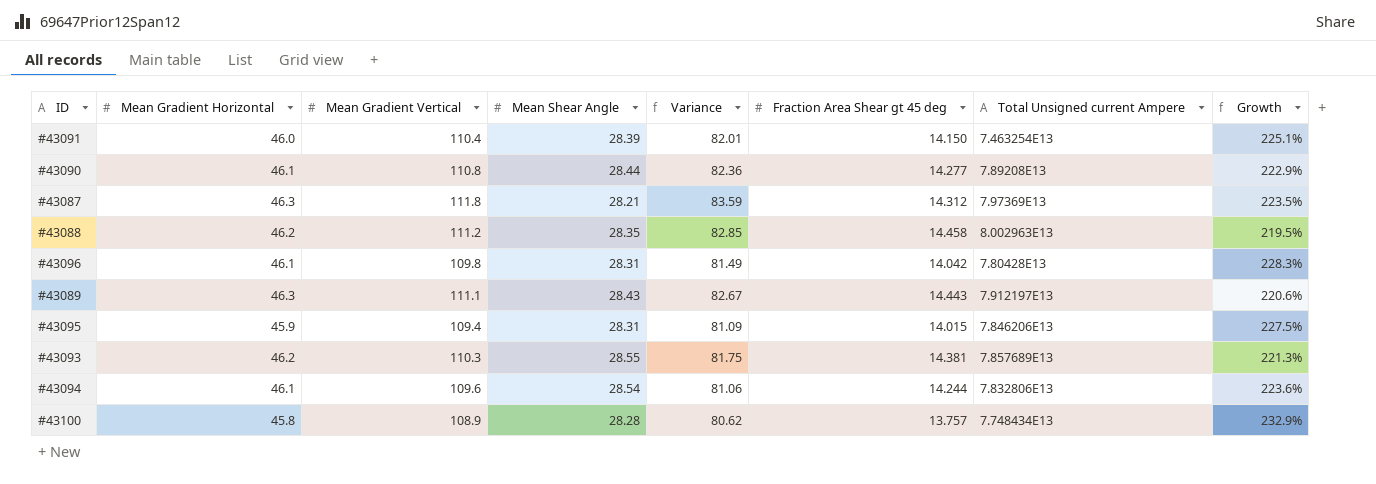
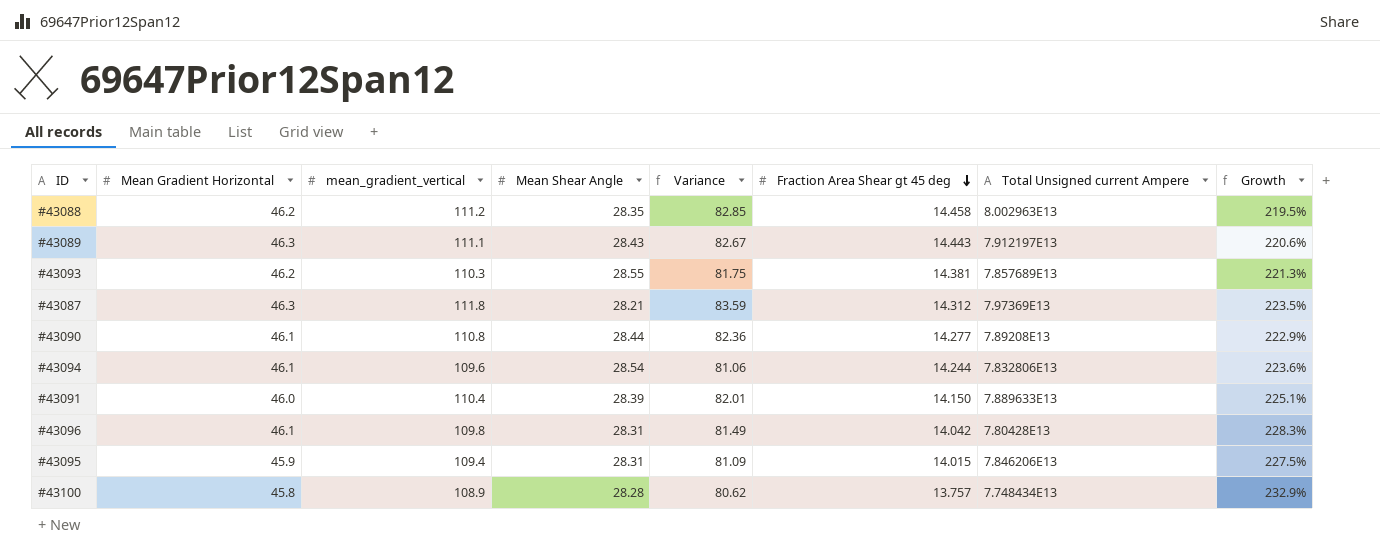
row order: none -> Fraction Area Shear gt 45 deg descending
column name: Mean Gradient Vertical -> mean_gradient_vertical
#43091 | Total Unsigned current Ampere: 7.463254E13 -> 7.889633E13

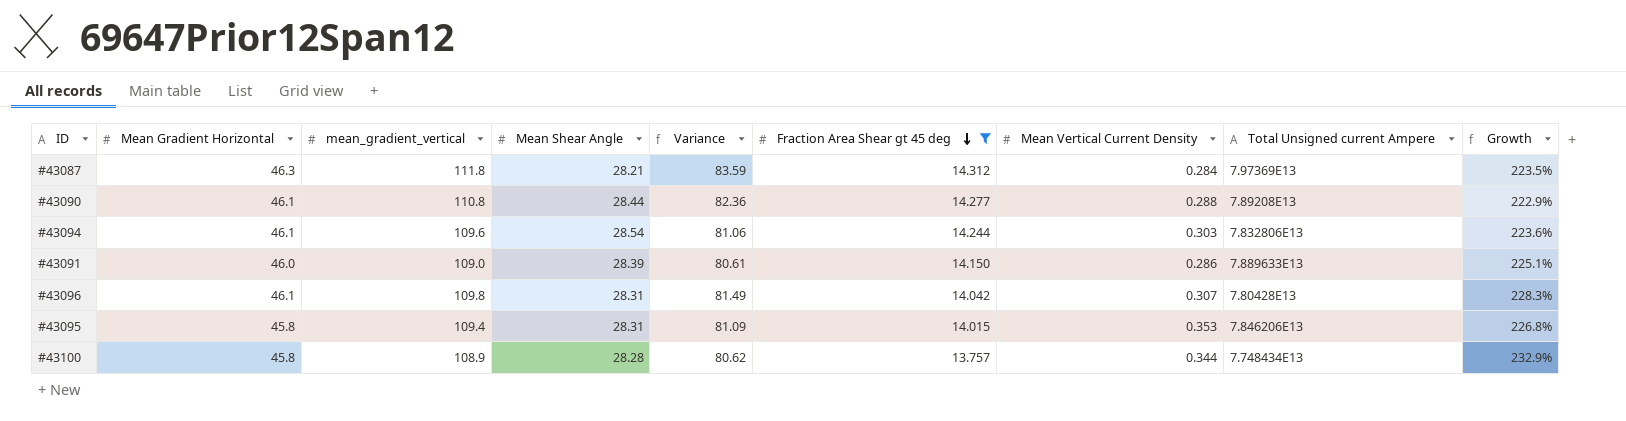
filter: none -> Fraction Area Shear gt 45 deg <= 14.312
column Mean Vertical Current Density | position: none -> 7
#43091 | mean_gradient_vertical: 110.4 -> 109.0
#43091 | Variance: 82.01 -> 80.61
#43095 | Mean Gradient Horizontal: 45.9 -> 45.8
#43095 | Growth: 227.5% -> 226.8%

